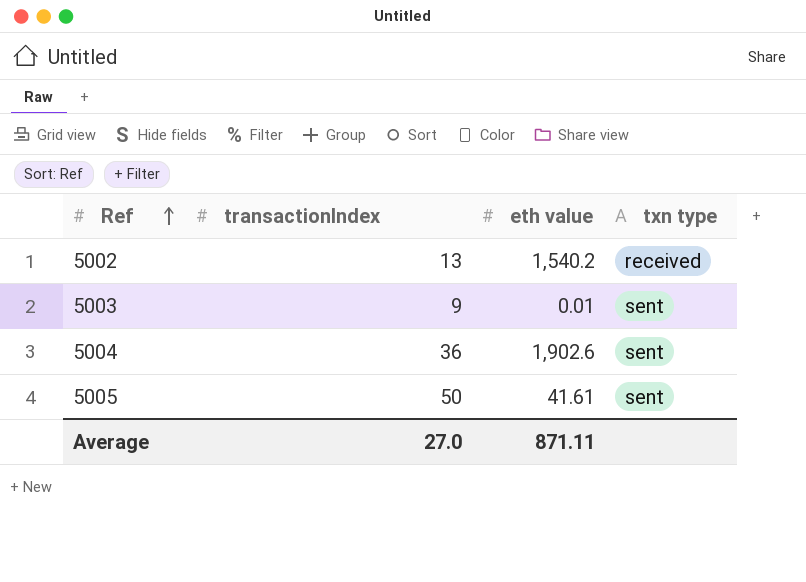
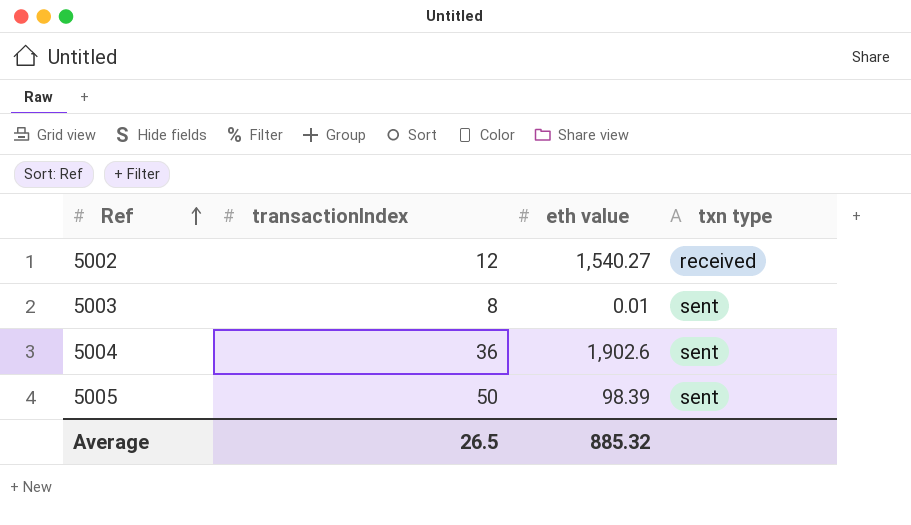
5002 | transactionIndex: 13 -> 12
5002 | eth value: 1,540.2 -> 1,540.27
5003 | transactionIndex: 9 -> 8
5005 | eth value: 41.61 -> 98.39
Average | transactionIndex: 27.0 -> 26.5
Average | eth value: 871.11 -> 885.32

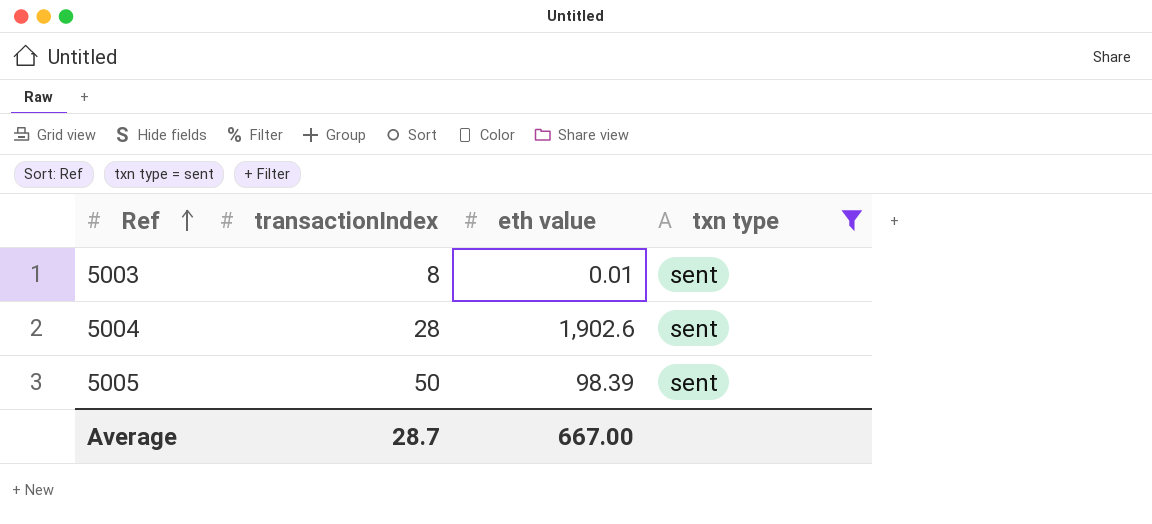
filter: none -> txn type = sent
5004 | transactionIndex: 36 -> 28
Average | transactionIndex: 26.5 -> 28.7
Average | eth value: 885.32 -> 667.00

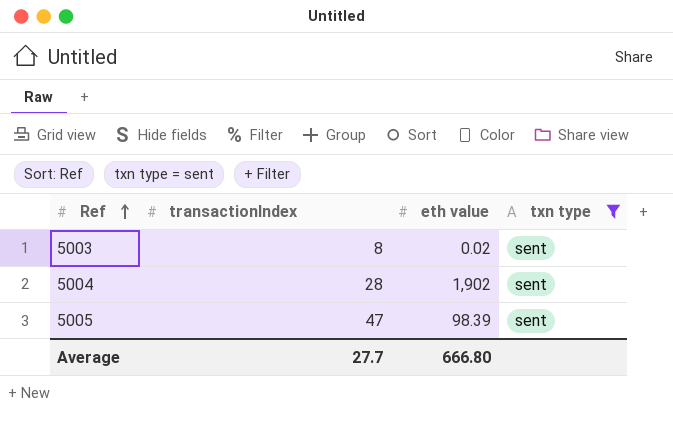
5003 | eth value: 0.01 -> 0.02
5004 | eth value: 1,902.6 -> 1,902
5005 | transactionIndex: 50 -> 47
Average | transactionIndex: 28.7 -> 27.7
Average | eth value: 667.00 -> 666.80

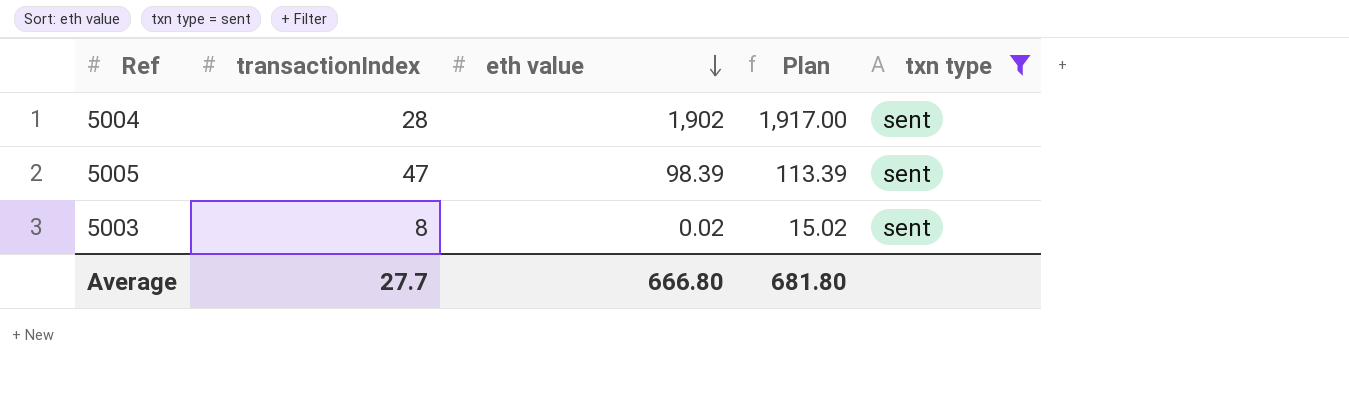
row order: Ref ascending -> eth value descending
column Plan | formula: none -> [eth value] + 15

